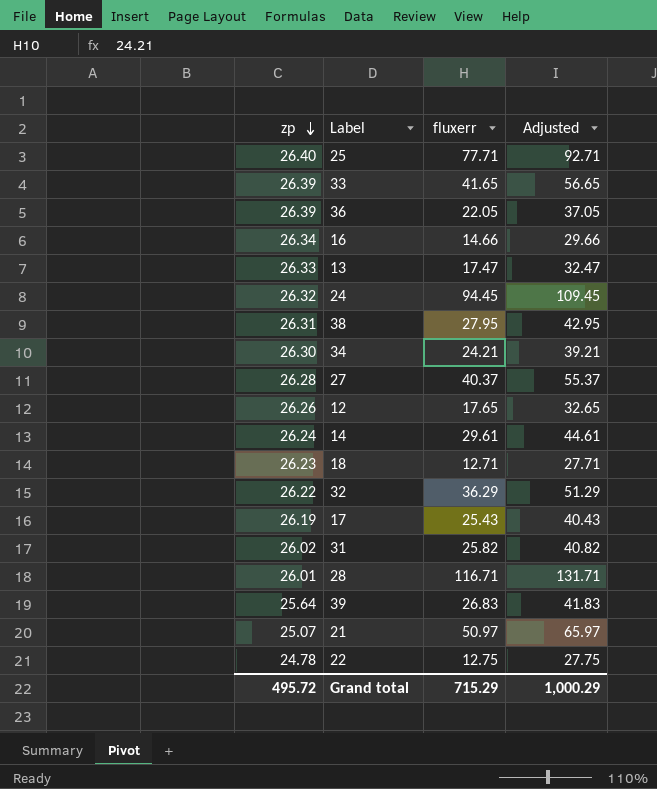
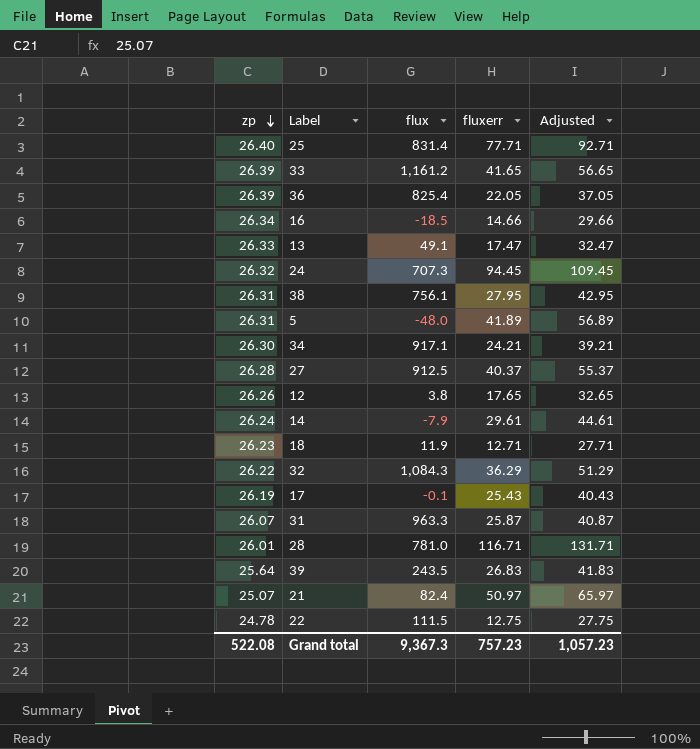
column flux | position: none -> 3
row 5: none -> 26.31 | -48.0 | 41.89 | 56.89
31 | zp: 26.02 -> 26.07
31 | fluxerr: 25.82 -> 25.87
31 | Adjusted: 40.82 -> 40.87
Grand total | zp: 495.72 -> 522.08
Grand total | fluxerr: 715.29 -> 757.23
Grand total | Adjusted: 1,000.29 -> 1,057.23

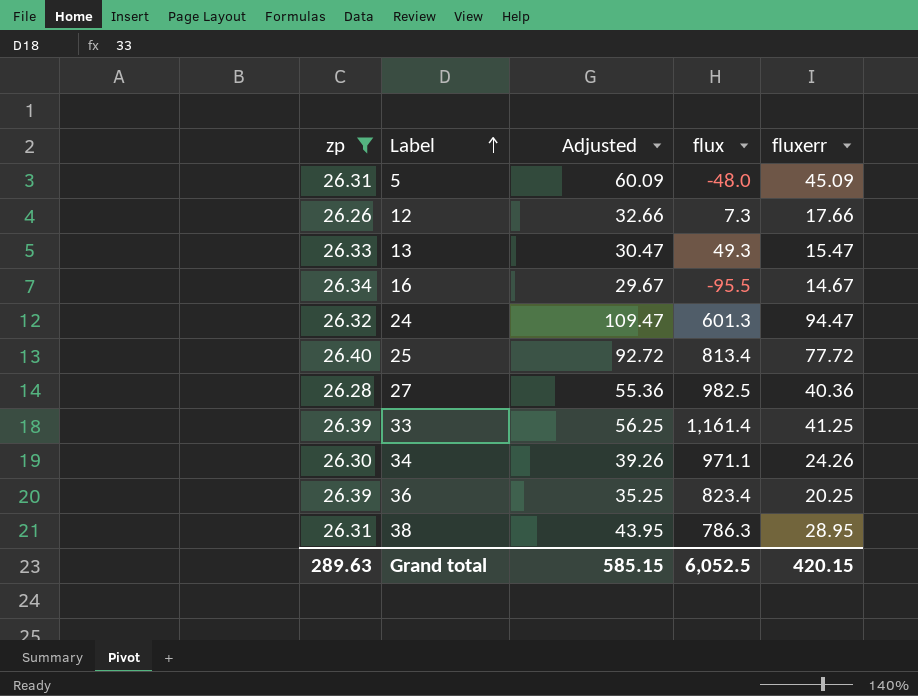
filter: none -> zp >= 26.26
row order: zp descending -> Label ascending
column Adjusted | position: 5 -> 3
5 | Adjusted: 56.89 -> 60.09
5 | fluxerr: 41.89 -> 45.09
12 | Adjusted: 32.65 -> 32.66
12 | flux: 3.8 -> 7.3
12 | fluxerr: 17.65 -> 17.66
13 | Adjusted: 32.47 -> 30.47
13 | flux: 49.1 -> 49.3
13 | fluxerr: 17.47 -> 15.47
16 | Adjusted: 29.66 -> 29.67
16 | flux: -18.5 -> -95.5
16 | fluxerr: 14.66 -> 14.67
24 | Adjusted: 109.45 -> 109.47
24 | flux: 707.3 -> 601.3
24 | fluxerr: 94.45 -> 94.47
25 | Adjusted: 92.71 -> 92.72
25 | flux: 831.4 -> 813.4
25 | fluxerr: 77.71 -> 77.72
27 | Adjusted: 55.37 -> 55.36
27 | flux: 912.5 -> 982.5
27 | fluxerr: 40.37 -> 40.36
33 | Adjusted: 56.65 -> 56.25
33 | flux: 1,161.2 -> 1,161.4
33 | fluxerr: 41.65 -> 41.25
34 | Adjusted: 39.21 -> 39.26
34 | flux: 917.1 -> 971.1
34 | fluxerr: 24.21 -> 24.26
36 | Adjusted: 37.05 -> 35.25
36 | flux: 825.4 -> 823.4
36 | fluxerr: 22.05 -> 20.25
38 | Adjusted: 42.95 -> 43.95
38 | flux: 756.1 -> 786.3
38 | fluxerr: 27.95 -> 28.95
Grand total | zp: 522.08 -> 289.63
Grand total | Adjusted: 1,057.23 -> 585.15
Grand total | flux: 9,367.3 -> 6,052.5
Grand total | fluxerr: 757.23 -> 420.15

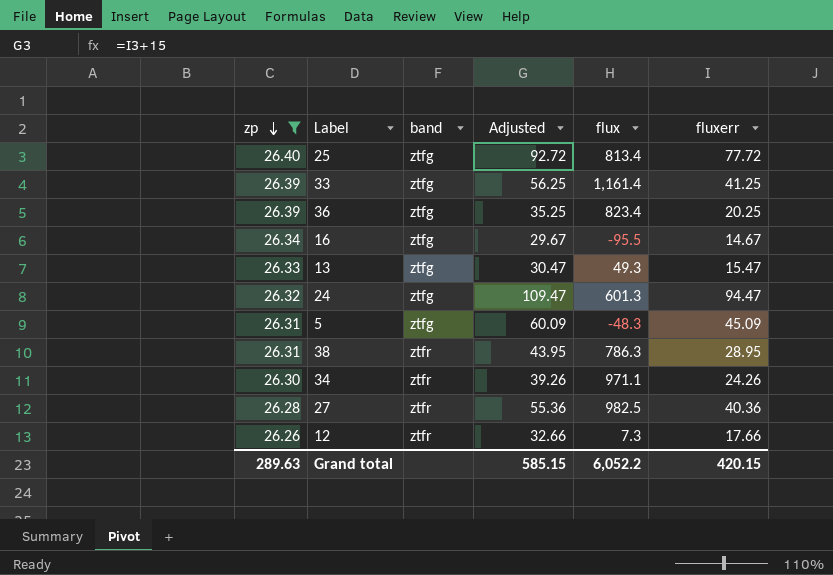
row order: Label ascending -> zp descending
column band | position: none -> 3
5 | flux: -48.0 -> -48.3
Grand total | flux: 6,052.5 -> 6,052.2

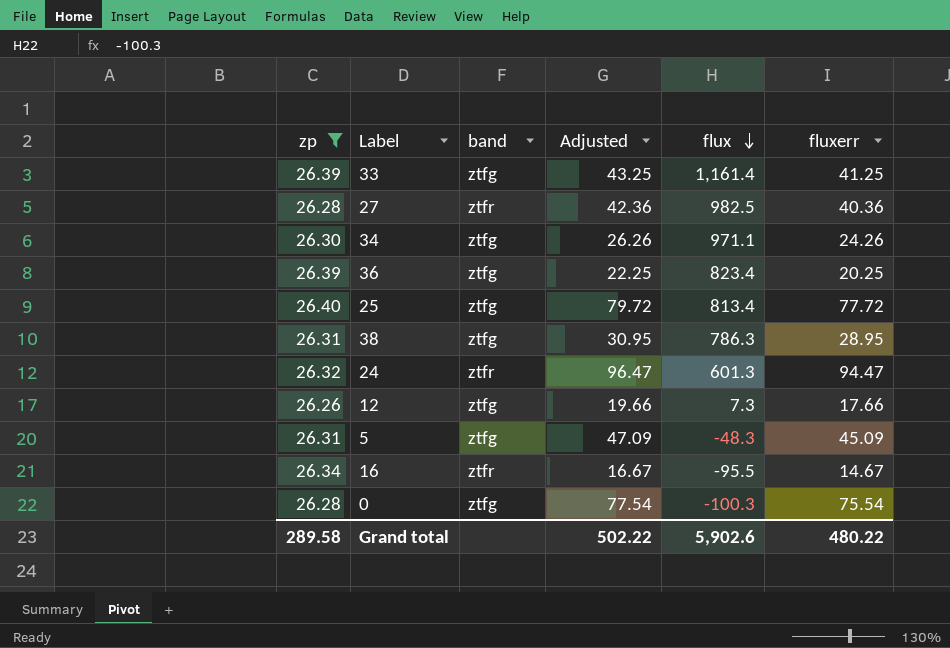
row order: zp descending -> flux descending
column Adjusted | formula: [fluxerr] + 15 -> [fluxerr] + 2
row 13: 26.33 | ztfg | 30.47 | 49.3 | 15.47 -> none
34 | band: ztfr -> ztfg
38 | band: ztfr -> ztfg
24 | band: ztfg -> ztfr
12 | band: ztfr -> ztfg
16 | band: ztfg -> ztfr
row 0: none -> 26.28 | ztfg | 77.54 | -100.3 | 75.54
Grand total | zp: 289.63 -> 289.58
Grand total | Adjusted: 585.15 -> 502.22
Grand total | flux: 6,052.2 -> 5,902.6
Grand total | fluxerr: 420.15 -> 480.22

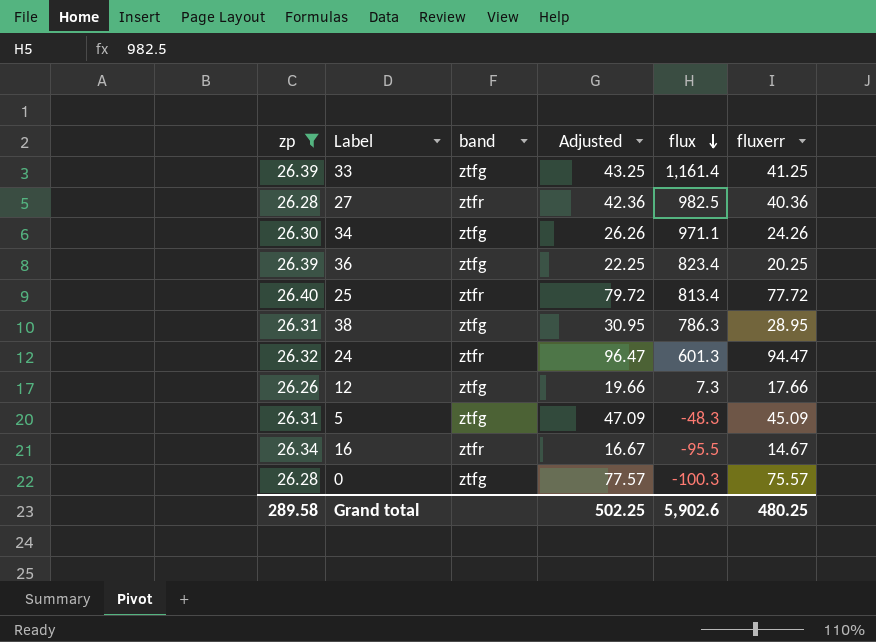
25 | band: ztfg -> ztfr
0 | Adjusted: 77.54 -> 77.57
0 | fluxerr: 75.54 -> 75.57
Grand total | Adjusted: 502.22 -> 502.25
Grand total | fluxerr: 480.22 -> 480.25

